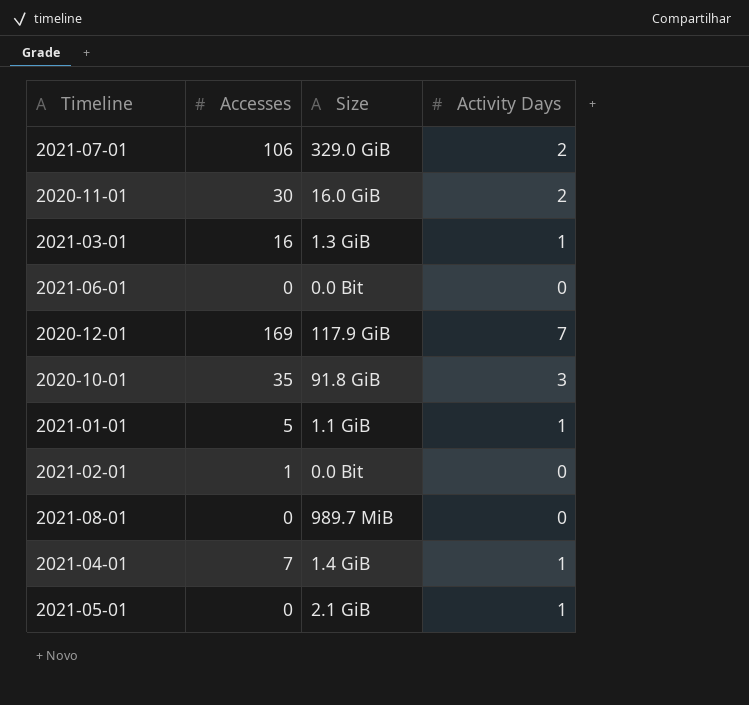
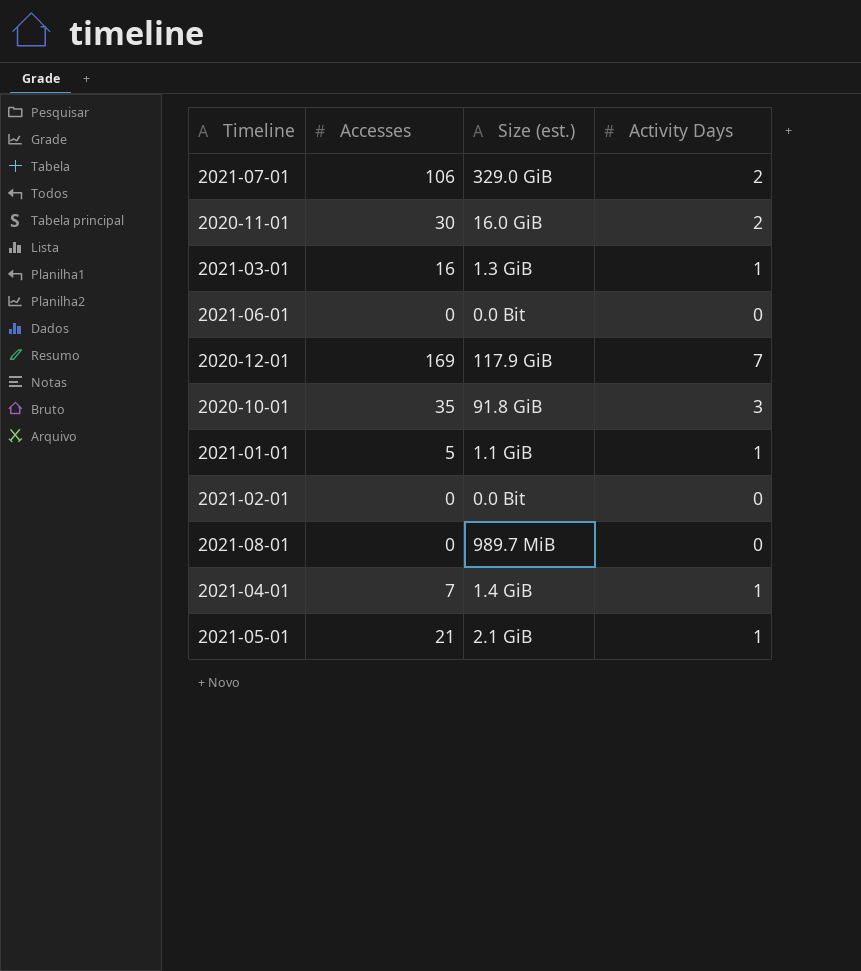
column name: Size -> Size (est.)
2021-02-01 | Accesses: 1 -> 0
2021-05-01 | Accesses: 0 -> 21

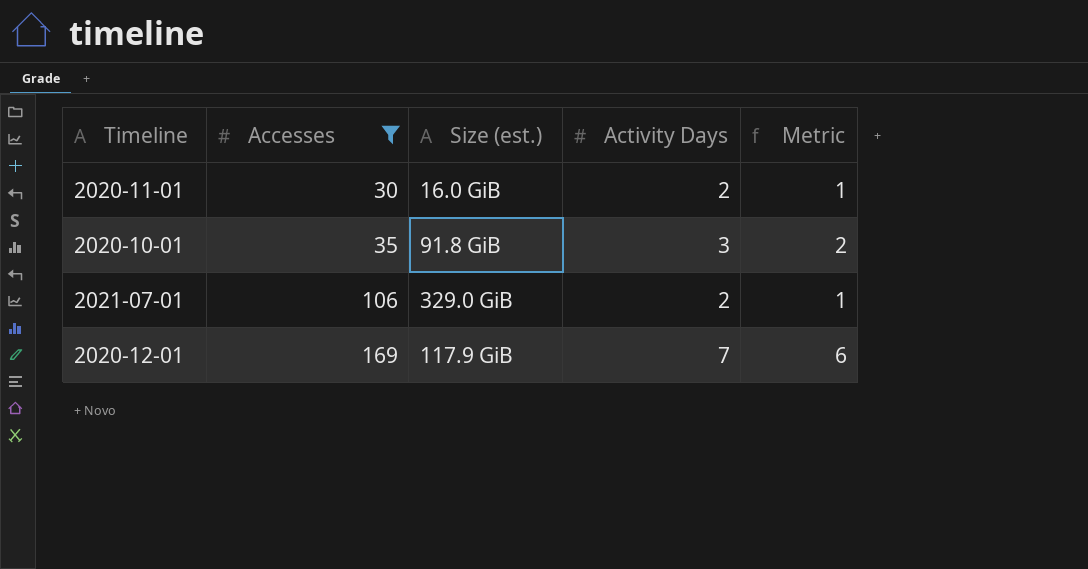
filter: none -> Accesses >= 30
row order: none -> Accesses ascending
column Metric | formula: none -> [Activity Days] - 1

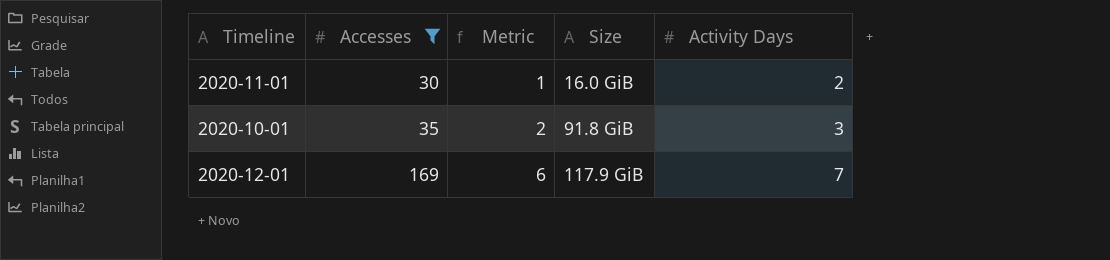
column Metric | position: 5 -> 3
column name: Size (est.) -> Size
row 2021-07-01: 106 | 329.0 GiB | 2 | 1 -> none

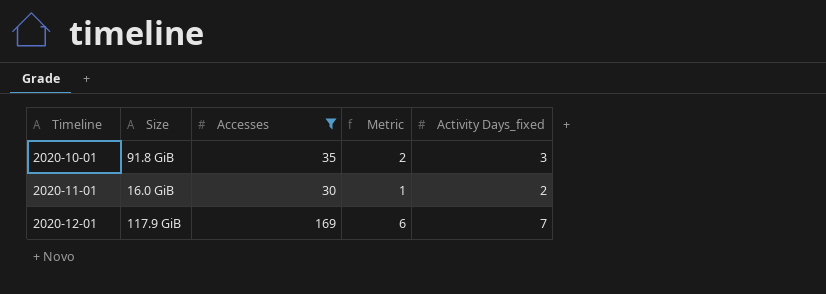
row order: Accesses ascending -> Timeline ascending
column Size | position: 4 -> 2
column name: Activity Days -> Activity Days_fixed

